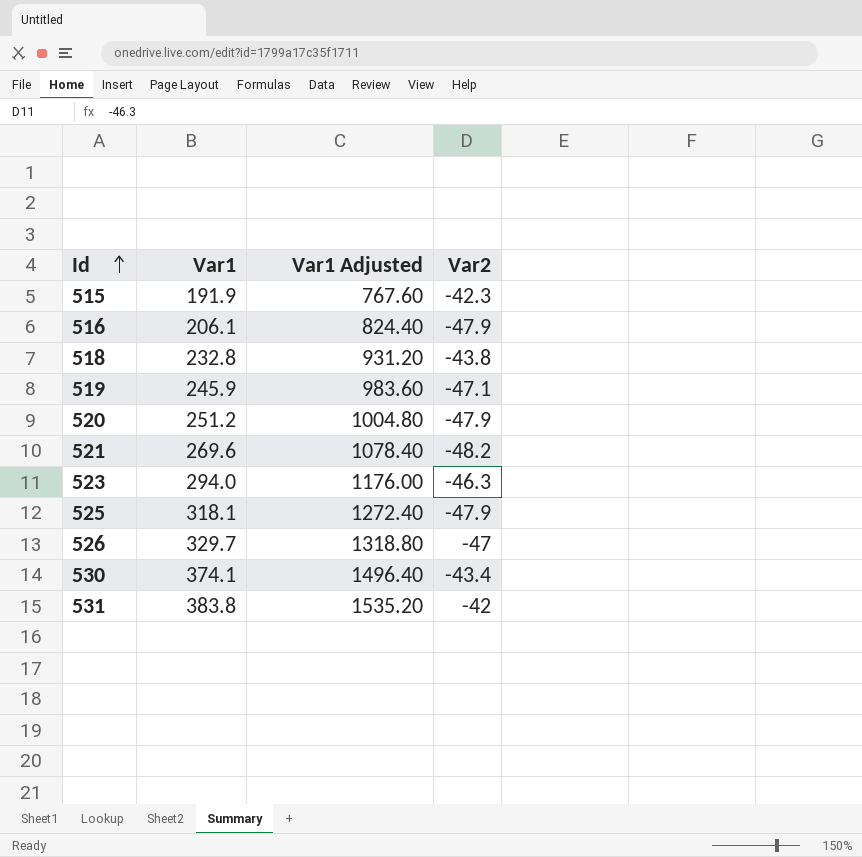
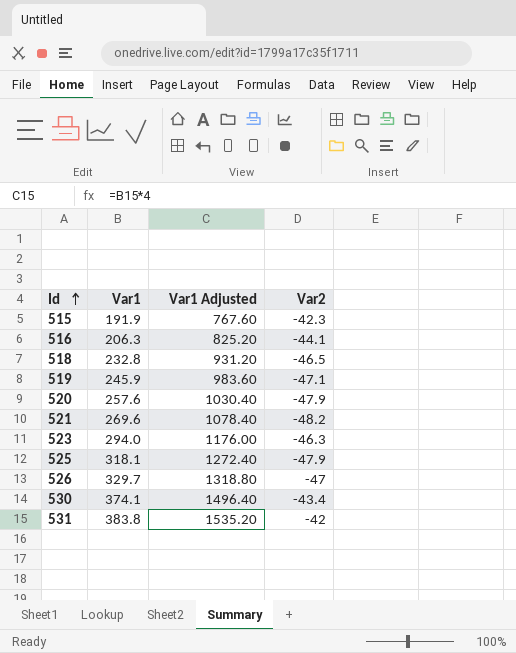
516 | Var1: 206.1 -> 206.3
516 | Var1 Adjusted: 824.40 -> 825.20
516 | Var2: -47.9 -> -44.1
518 | Var2: -43.8 -> -46.5
520 | Var1: 251.2 -> 257.6
520 | Var1 Adjusted: 1004.80 -> 1030.40

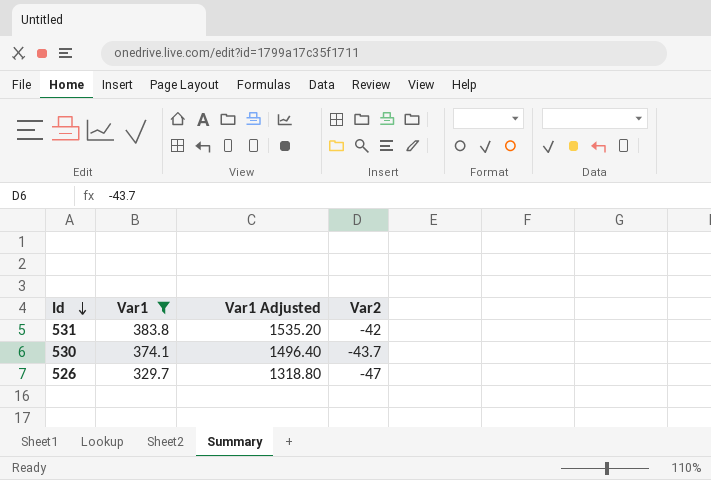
filter: none -> Var1 >= 329.7
row order: Id ascending -> Id descending
530 | Var2: -43.4 -> -43.7

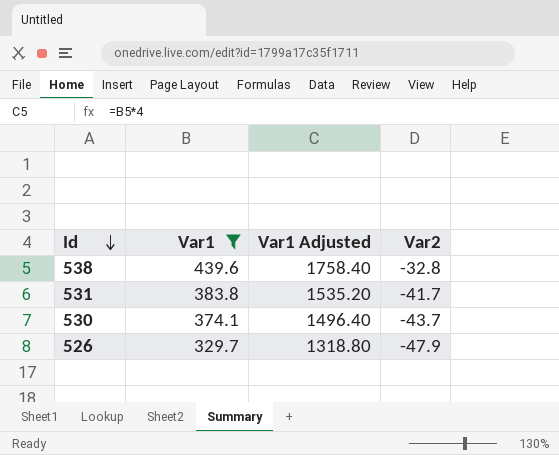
row 538: none -> 439.6 | 1758.40 | -32.8
531 | Var2: -42 -> -41.7
526 | Var2: -47 -> -47.9

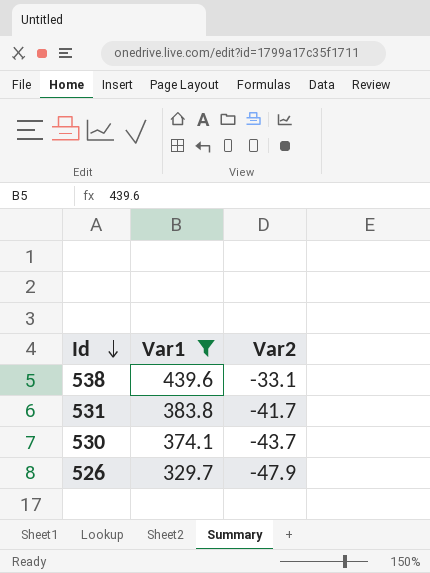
column Var1 Adjusted | formula: [Var1] * 4 -> none
538 | Var2: -32.8 -> -33.1

